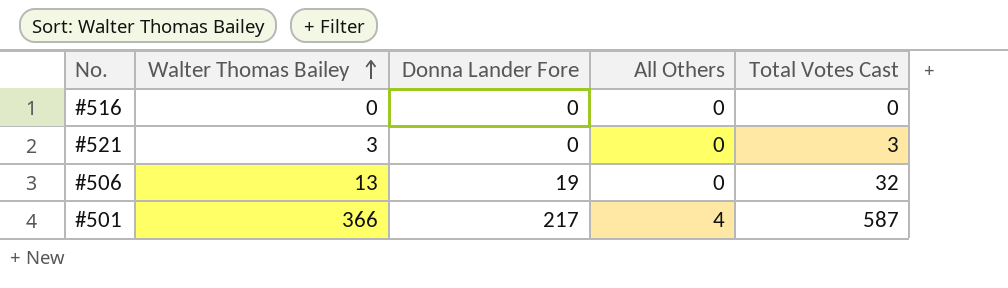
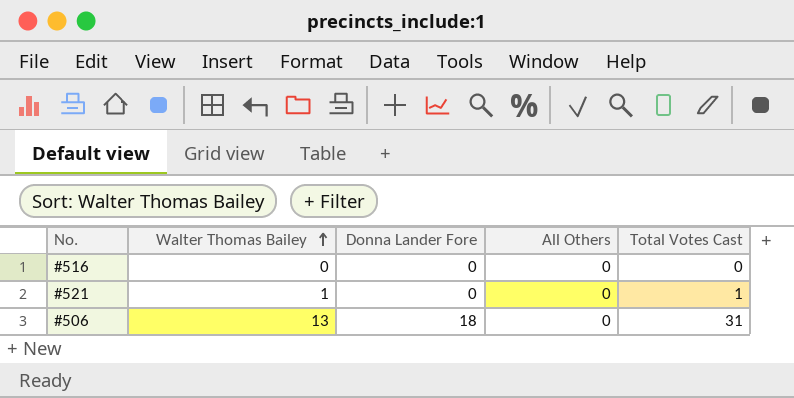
row #501: 366 | 217 | 4 | 587 -> none
#521 | Walter Thomas Bailey: 3 -> 1
#521 | Total Votes Cast: 3 -> 1
#506 | Donna Lander Fore: 19 -> 18
#506 | Total Votes Cast: 32 -> 31

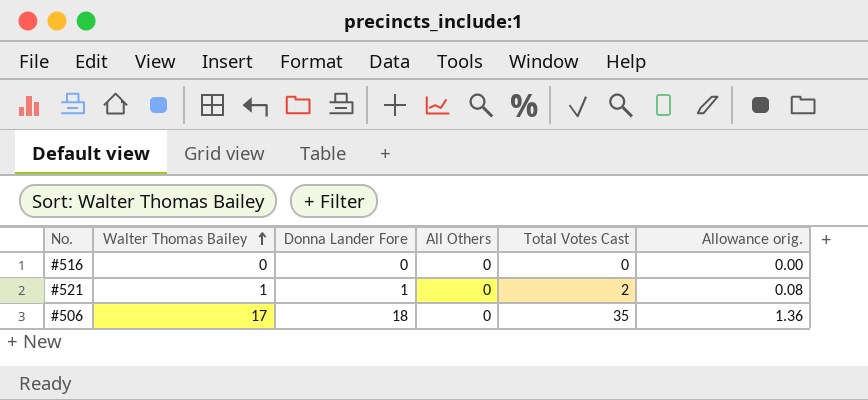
column Allowance orig. | formula: none -> [Walter Thomas Bailey] * 0.08
#521 | Donna Lander Fore: 0 -> 1
#521 | Total Votes Cast: 1 -> 2
#506 | Walter Thomas Bailey: 13 -> 17
#506 | Total Votes Cast: 31 -> 35

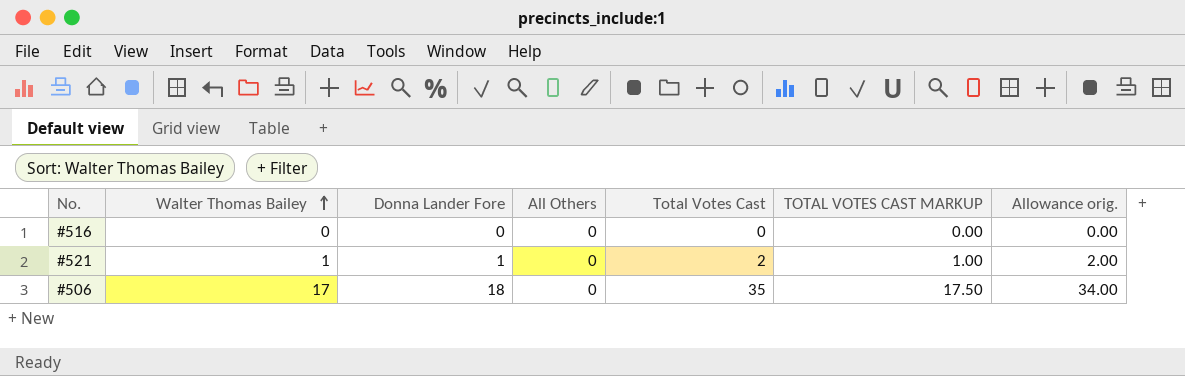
column TOTAL VOTES CAST MARKUP | formula: none -> [Total Votes Cast] * 0.5
column Allowance orig. | formula: [Walter Thomas Bailey] * 0.08 -> [Walter Thomas Bailey] * 2

